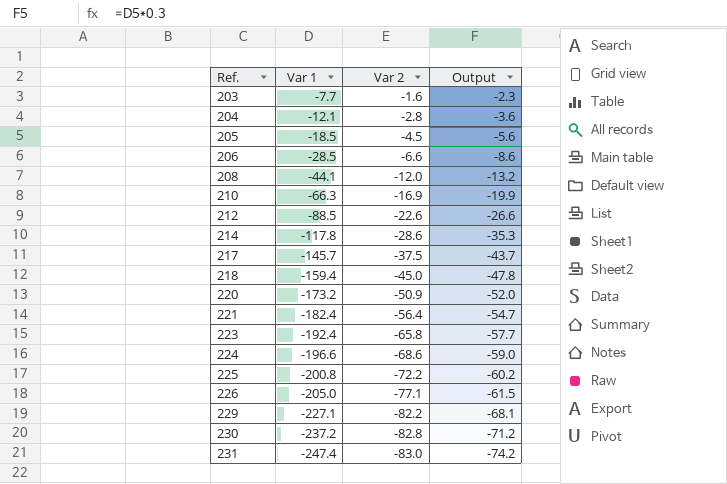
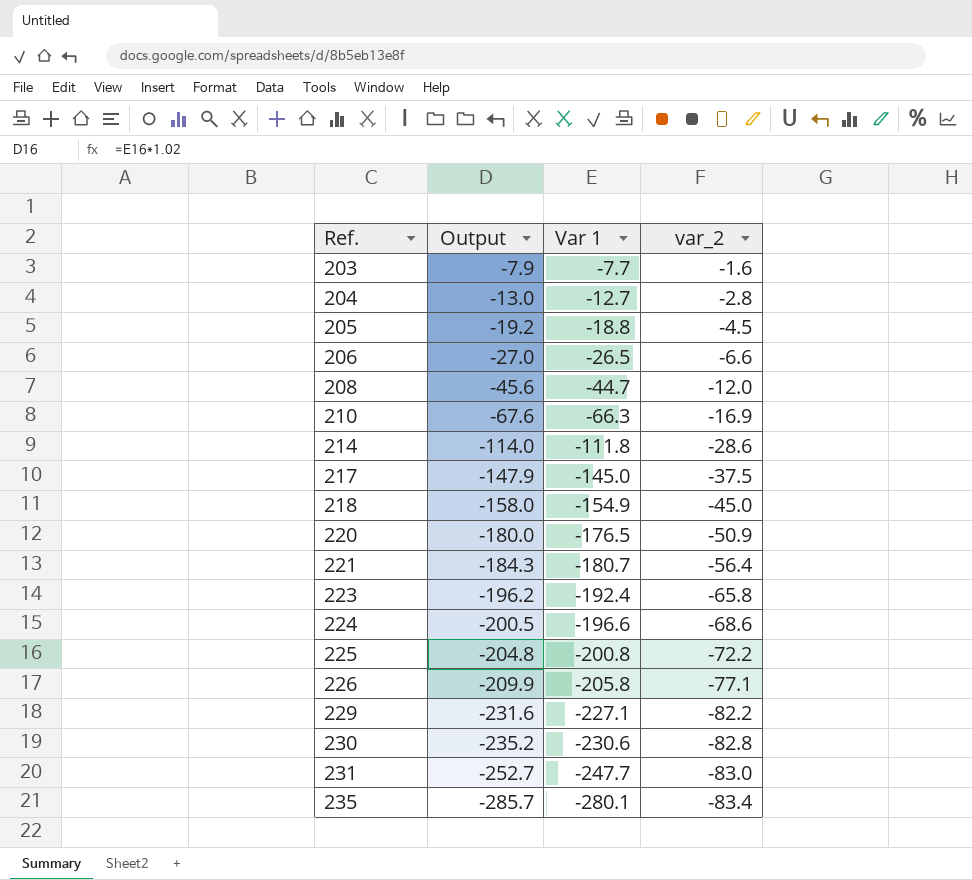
column Output | formula: [Var 1] * 0.3 -> [Var 1] * 1.02
column Output | position: 4 -> 2
column name: Var 2 -> var_2
row 212: -88.5 | -22.6 | -26.6 -> none
204 | Var 1: -12.1 -> -12.7
205 | Var 1: -18.5 -> -18.8
206 | Var 1: -28.5 -> -26.5
208 | Var 1: -44.1 -> -44.7
214 | Var 1: -117.8 -> -111.8
217 | Var 1: -145.7 -> -145.0
218 | Var 1: -159.4 -> -154.9
220 | Var 1: -173.2 -> -176.5
221 | Var 1: -182.4 -> -180.7
226 | Var 1: -205.0 -> -205.8
230 | Var 1: -237.2 -> -230.6
231 | Var 1: -247.4 -> -247.7
row 235: none -> -285.7 | -280.1 | -83.4

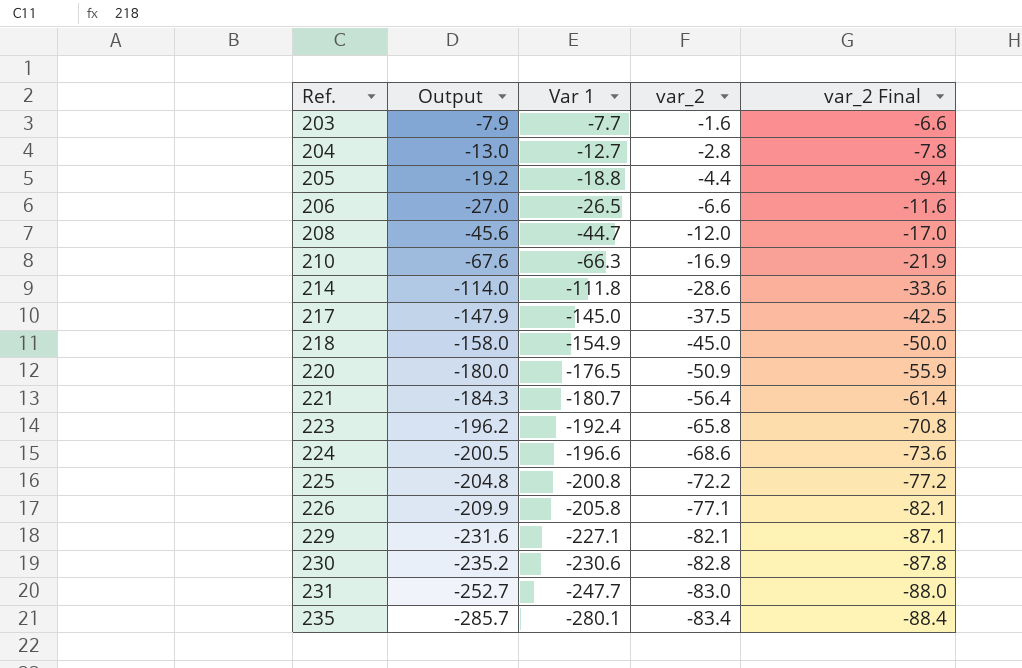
column var_2 Final | formula: none -> [var_2] - 5
205 | var_2: -4.5 -> -4.4
229 | var_2: -82.2 -> -82.1

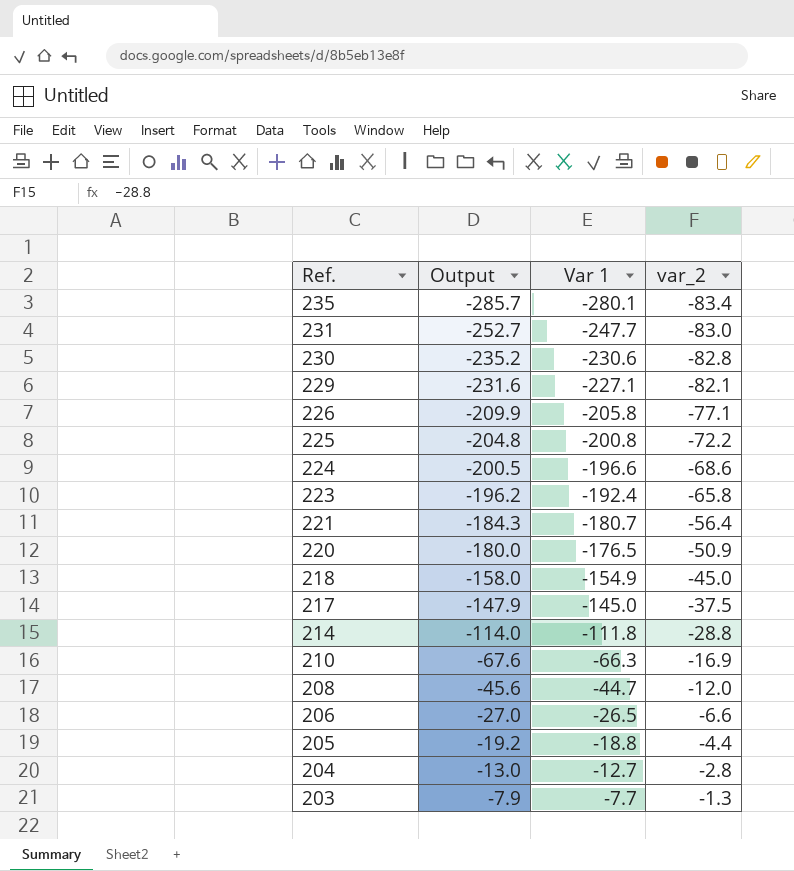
row order: Ref. ascending -> Ref. descending
column var_2 Final | formula: [var_2] - 5 -> none
214 | var_2: -28.6 -> -28.8
203 | var_2: -1.6 -> -1.3

